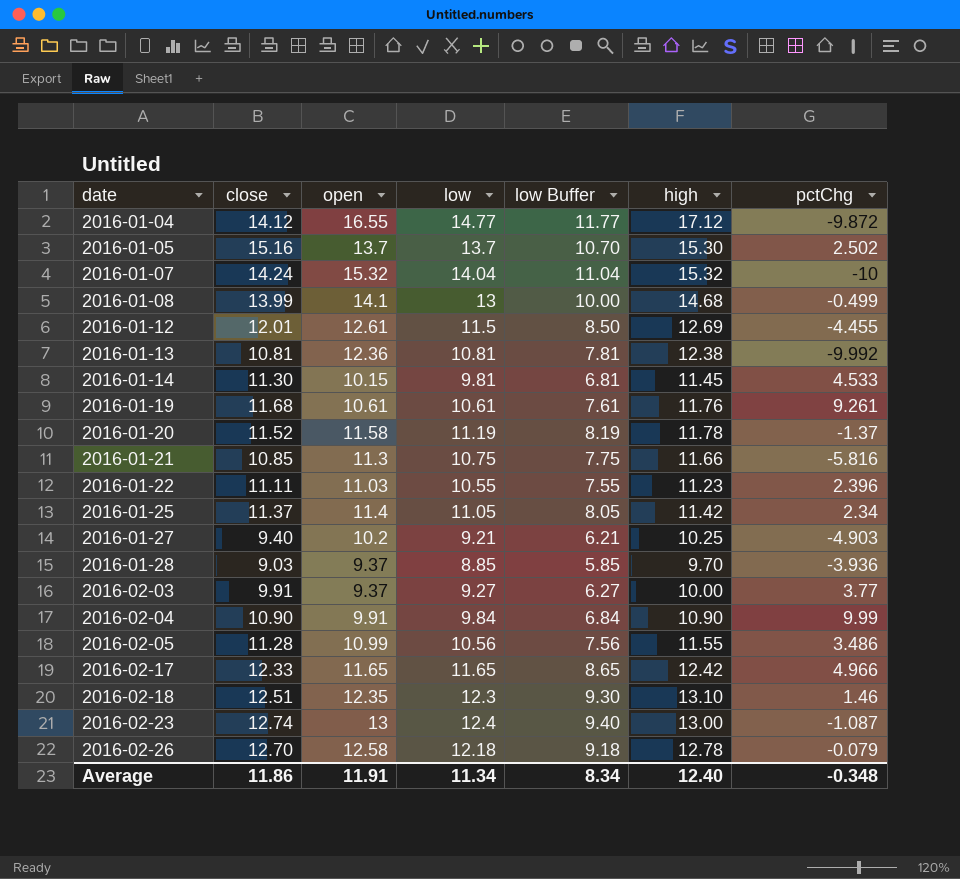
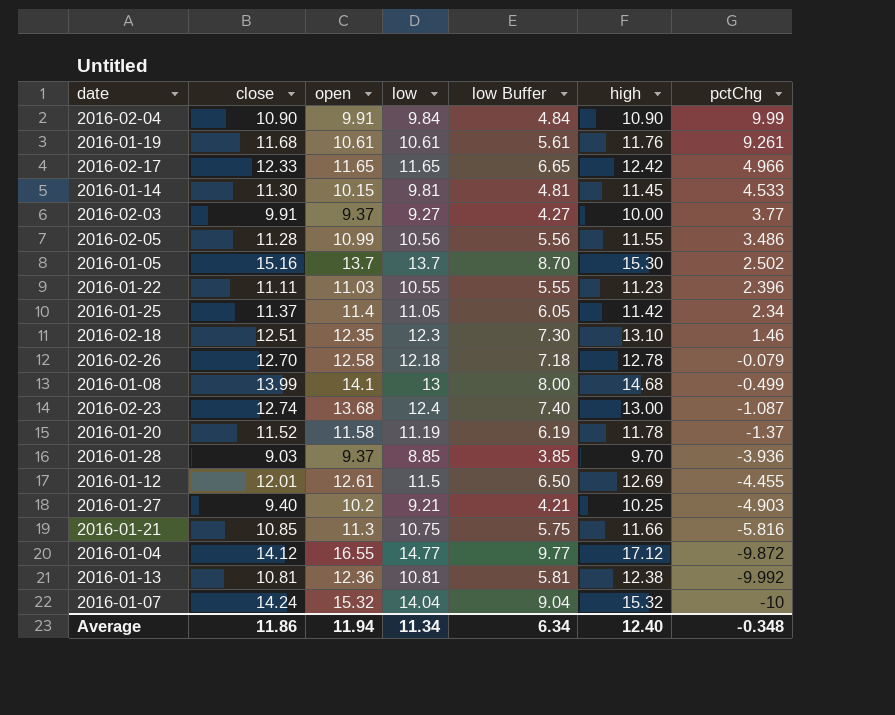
row order: date ascending -> pctChg descending
column low Buffer | formula: [low] - 3 -> [low] - 5
2016-02-23 | open: 13 -> 13.68
Average | open: 11.91 -> 11.94
Average | low Buffer: 8.34 -> 6.34

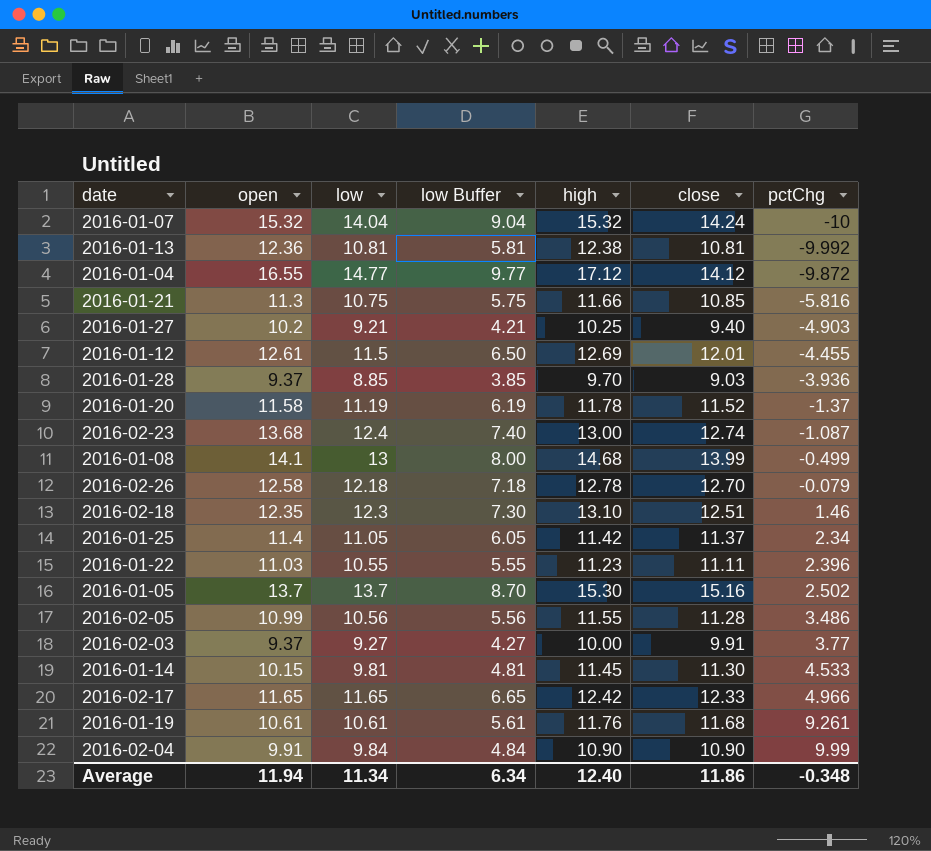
row order: pctChg descending -> pctChg ascending
column close | position: 2 -> 6

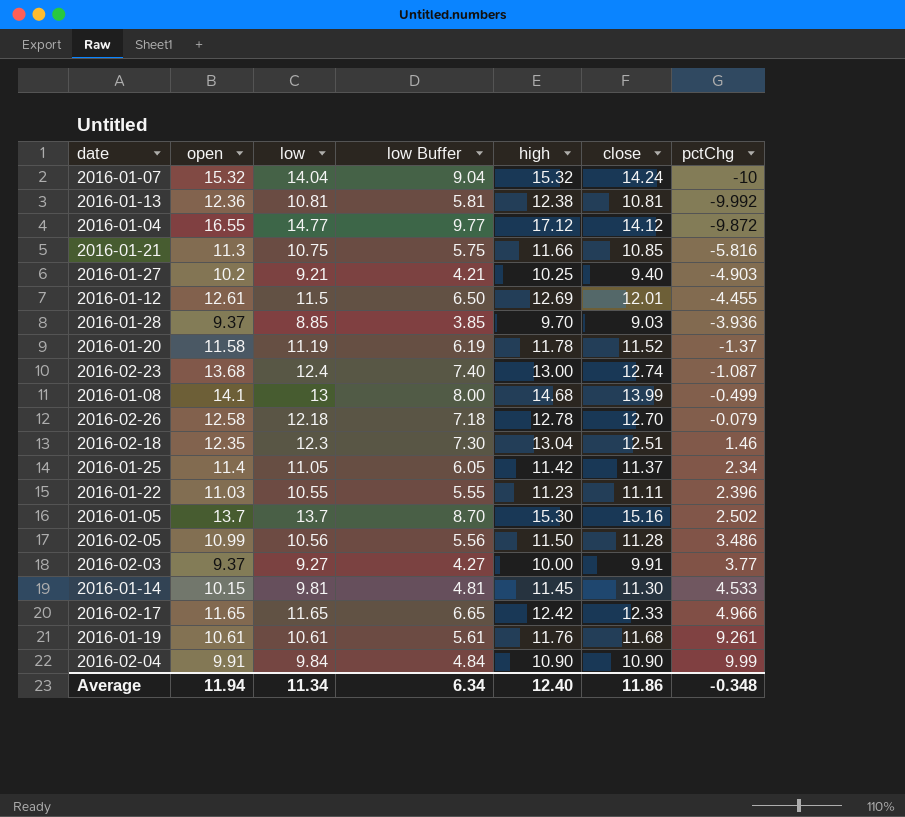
2016-02-18 | high: 13.10 -> 13.04
2016-02-05 | high: 11.55 -> 11.50

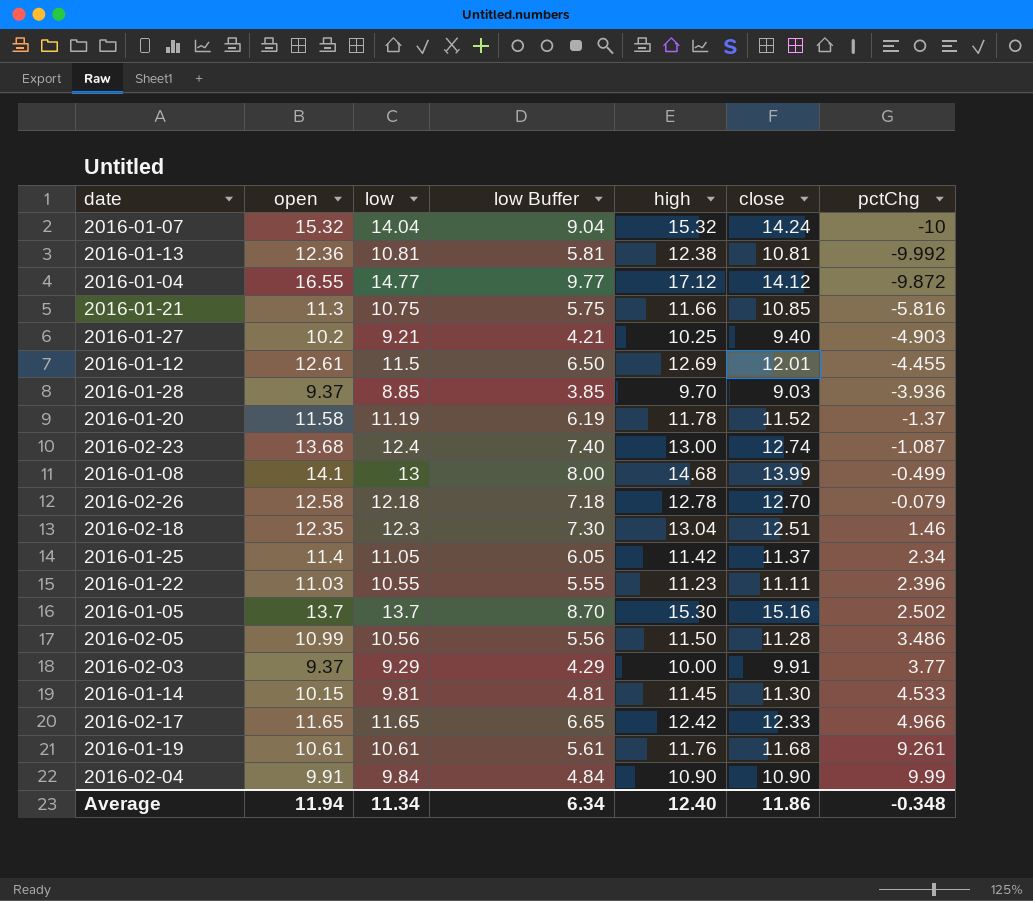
2016-02-03 | low: 9.27 -> 9.29
2016-02-03 | low Buffer: 4.27 -> 4.29

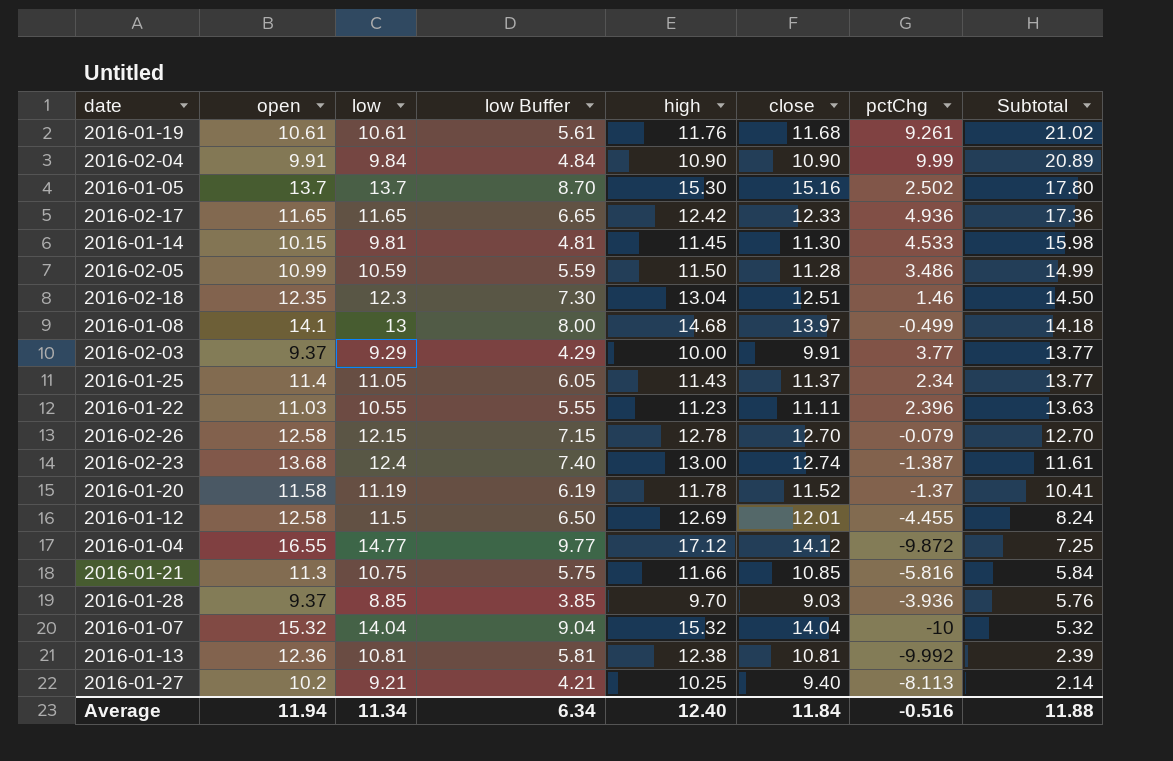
row order: pctChg ascending -> Subtotal descending
column Subtotal | formula: none -> [high] + [pctChg]
2016-02-17 | pctChg: 4.966 -> 4.936
2016-02-05 | low: 10.56 -> 10.59
2016-02-05 | low Buffer: 5.56 -> 5.59
2016-01-08 | close: 13.99 -> 13.97
2016-01-25 | high: 11.42 -> 11.43
2016-02-26 | low: 12.18 -> 12.15
2016-02-26 | low Buffer: 7.18 -> 7.15
2016-02-23 | pctChg: -1.087 -> -1.387
2016-01-12 | open: 12.61 -> 12.58
2016-01-07 | close: 14.24 -> 14.04
2016-01-27 | pctChg: -4.903 -> -8.113
Average | close: 11.86 -> 11.84
Average | pctChg: -0.348 -> -0.516

